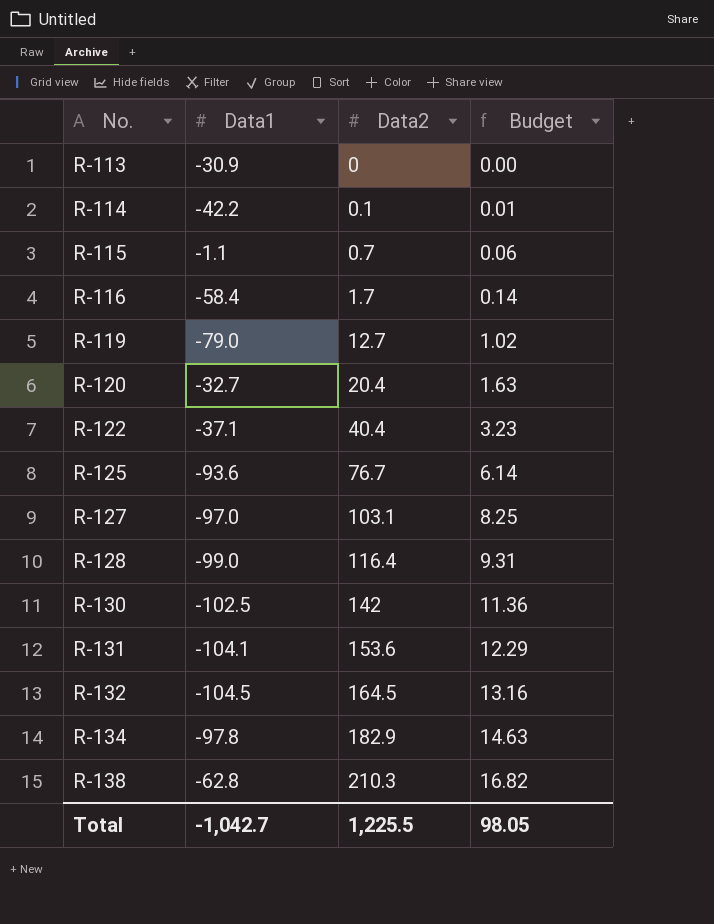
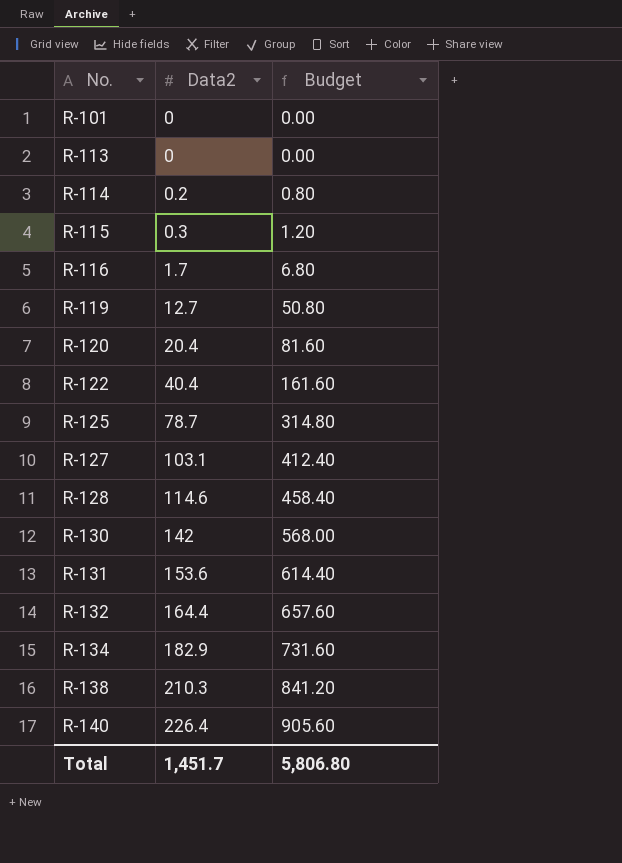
column Data1 | position: 2 -> none
column Budget | formula: [Data2] * 0.08 -> [Data2] * 4
row R-101: none -> 0 | 0.00
R-114 | Data2: 0.1 -> 0.2
R-115 | Data2: 0.7 -> 0.3
R-125 | Data2: 76.7 -> 78.7
R-128 | Data2: 116.4 -> 114.6
R-132 | Data2: 164.5 -> 164.4
row R-140: none -> 226.4 | 905.60
Total | Data2: 1,225.5 -> 1,451.7
Total | Budget: 98.05 -> 5,806.80

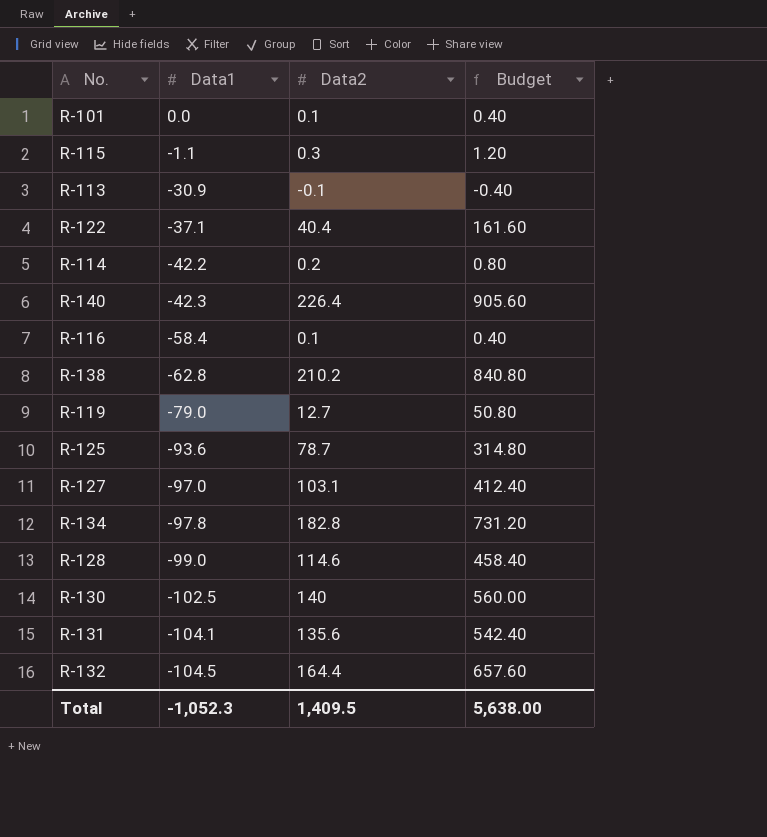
row order: No. ascending -> Data1 descending
column Data1 | position: none -> 2
row R-120: 20.4 | 81.60 -> none
R-101 | Data2: 0 -> 0.1
R-101 | Budget: 0.00 -> 0.40
R-113 | Data2: 0 -> -0.1
R-113 | Budget: 0.00 -> -0.40
R-116 | Data2: 1.7 -> 0.1
R-116 | Budget: 6.80 -> 0.40
R-138 | Data2: 210.3 -> 210.2
R-138 | Budget: 841.20 -> 840.80
R-134 | Data2: 182.9 -> 182.8
R-134 | Budget: 731.60 -> 731.20
R-130 | Data2: 142 -> 140
R-130 | Budget: 568.00 -> 560.00
R-131 | Data2: 153.6 -> 135.6
R-131 | Budget: 614.40 -> 542.40
Total | Data2: 1,451.7 -> 1,409.5
Total | Budget: 5,806.80 -> 5,638.00

